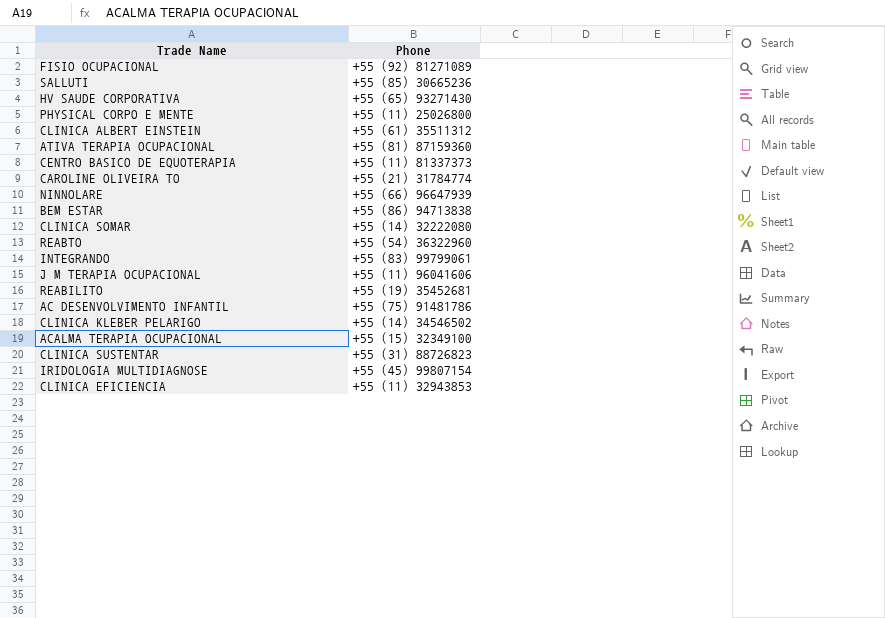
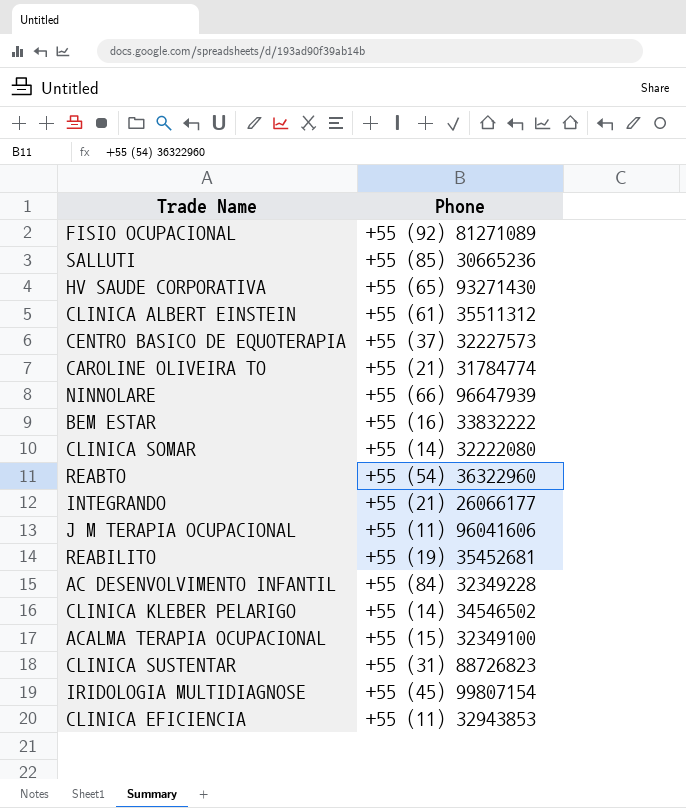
row PHYSICAL CORPO E MENTE: +55 (11) 25026800 -> none
row ATIVA TERAPIA OCUPACIONAL: +55 (81) 87159360 -> none
CENTRO BASICO DE EQUOTERAPIA | Phone: +55 (11) 81337373 -> +55 (37) 32227573
BEM ESTAR | Phone: +55 (86) 94713838 -> +55 (16) 33832222
INTEGRANDO | Phone: +55 (83) 99799061 -> +55 (21) 26066177
AC DESENVOLVIMENTO INFANTIL | Phone: +55 (75) 91481786 -> +55 (84) 32349228

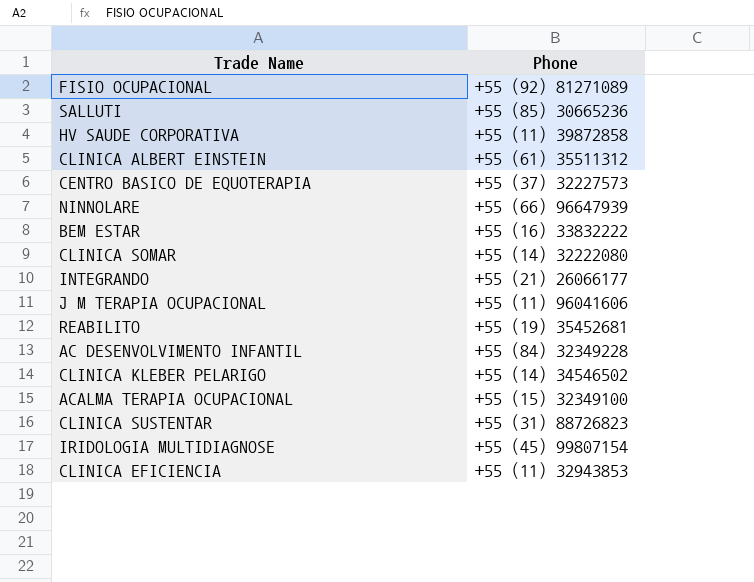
row CAROLINE OLIVEIRA TO: +55 (21) 31784774 -> none
row REABTO: +55 (54) 36322960 -> none
HV SAUDE CORPORATIVA | Phone: +55 (65) 93271430 -> +55 (11) 39872858

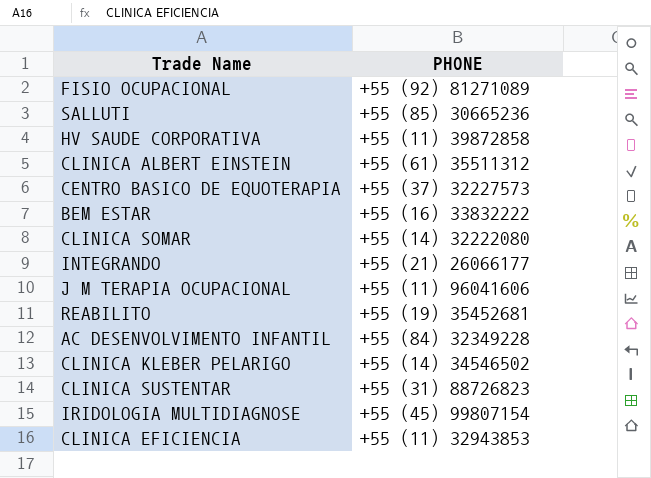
column name: Phone -> PHONE
row NINNOLARE: +55 (66) 96647939 -> none
row ACALMA TERAPIA OCUPACIONAL: +55 (15) 32349100 -> none

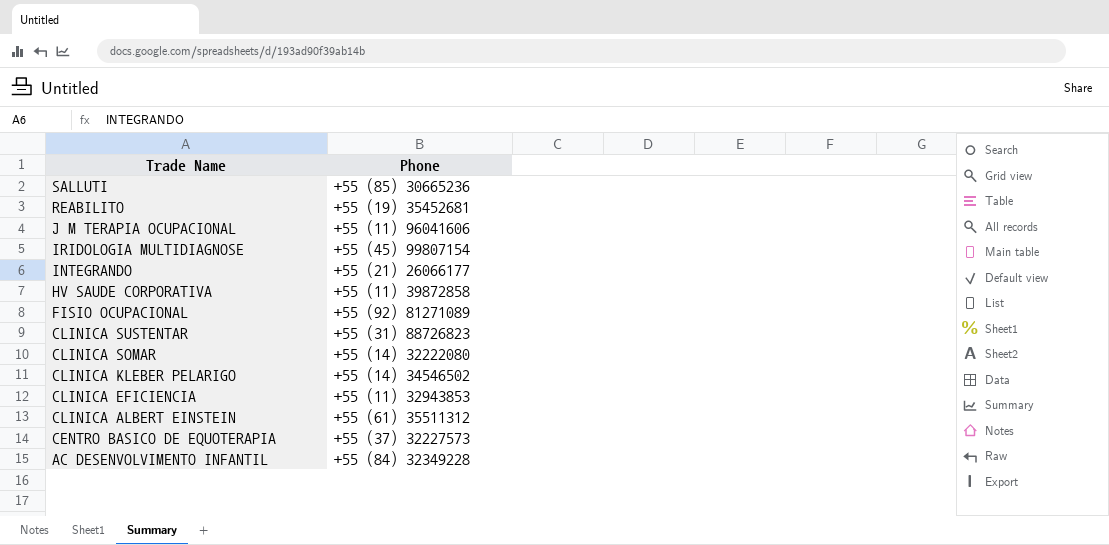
row order: none -> Trade Name descending
column name: PHONE -> Phone
row BEM ESTAR: +55 (16) 33832222 -> none

